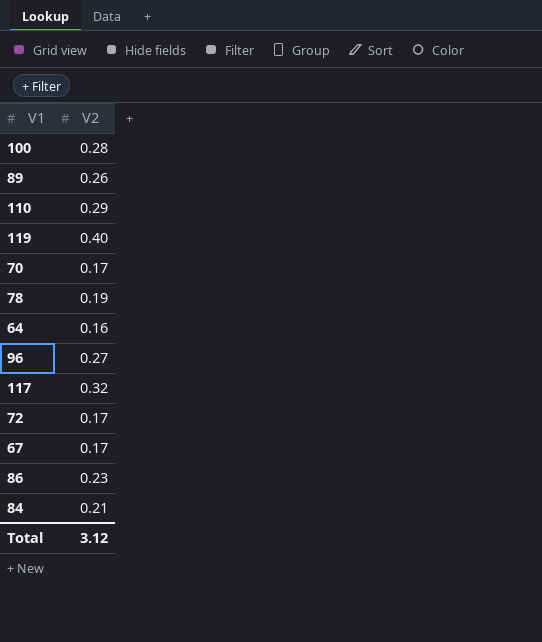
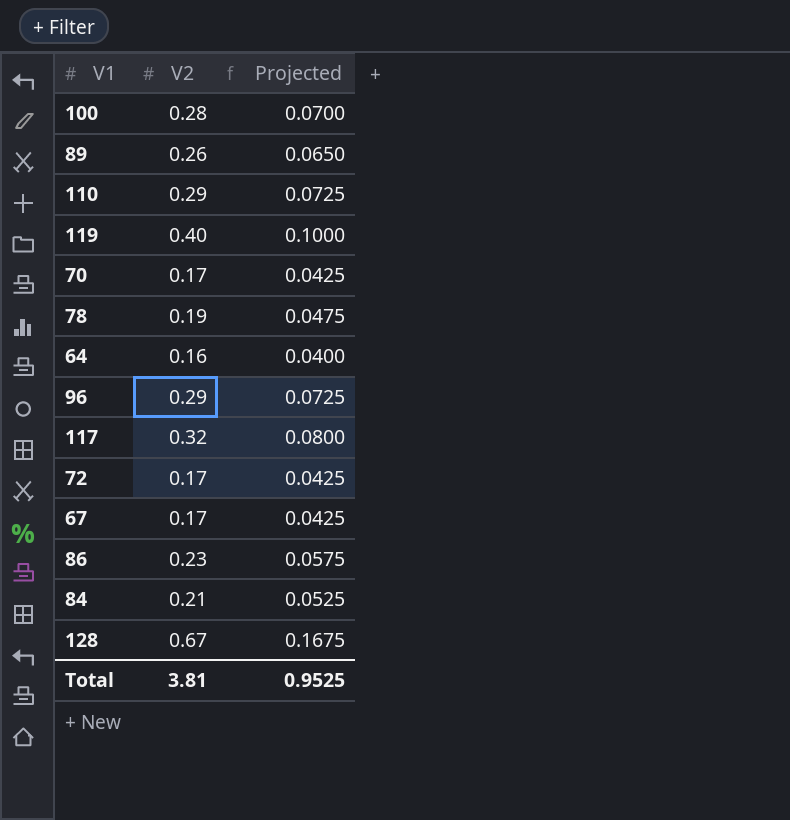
column Projected | formula: none -> [V2] * 0.25
96 | V2: 0.27 -> 0.29
row 128: none -> 0.67 | 0.1675
Total | V2: 3.12 -> 3.81

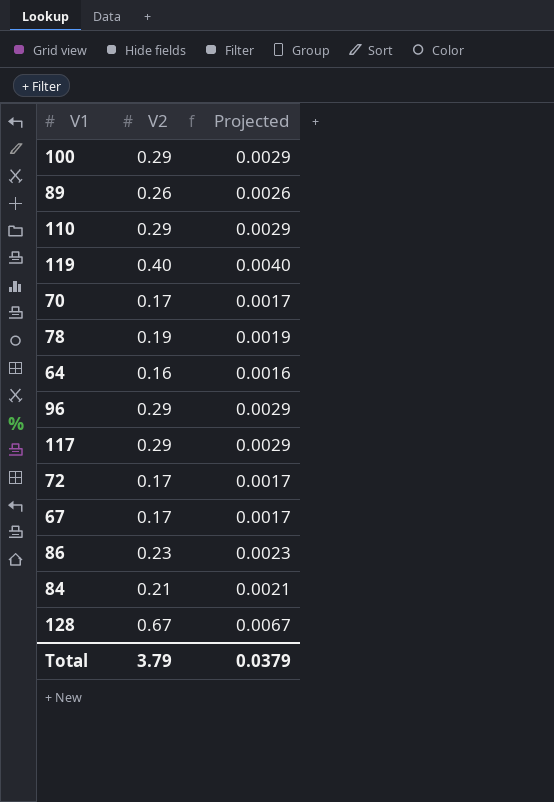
column Projected | formula: [V2] * 0.25 -> [V2] * 0.01
100 | V2: 0.28 -> 0.29
117 | V2: 0.32 -> 0.29
Total | V2: 3.81 -> 3.79
Total | Projected: 0.9525 -> 0.0379

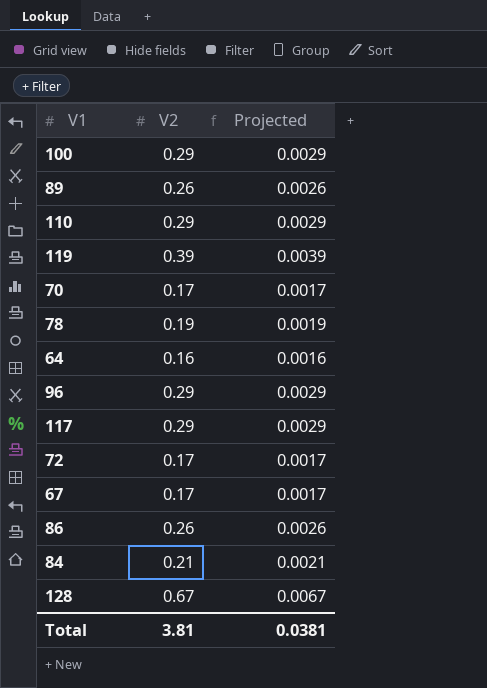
119 | V2: 0.40 -> 0.39
119 | Projected: 0.0040 -> 0.0039
86 | V2: 0.23 -> 0.26
86 | Projected: 0.0023 -> 0.0026
Total | V2: 3.79 -> 3.81
Total | Projected: 0.0379 -> 0.0381

